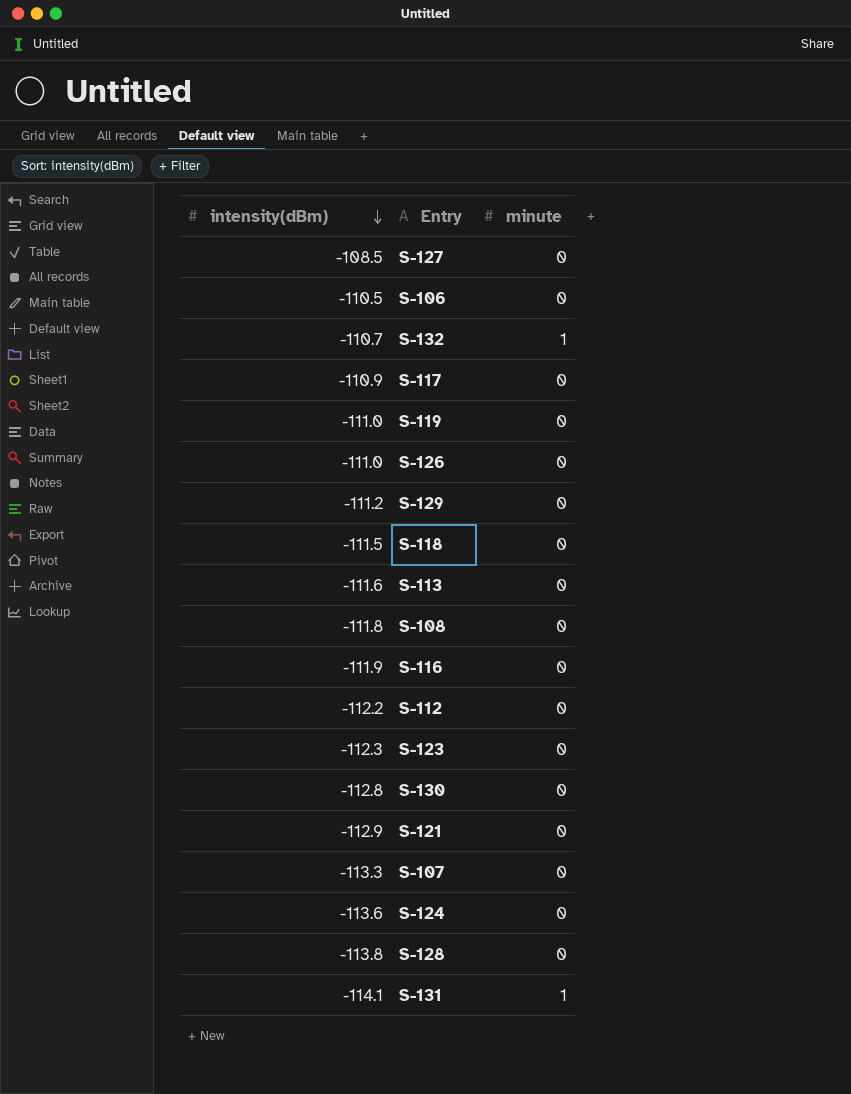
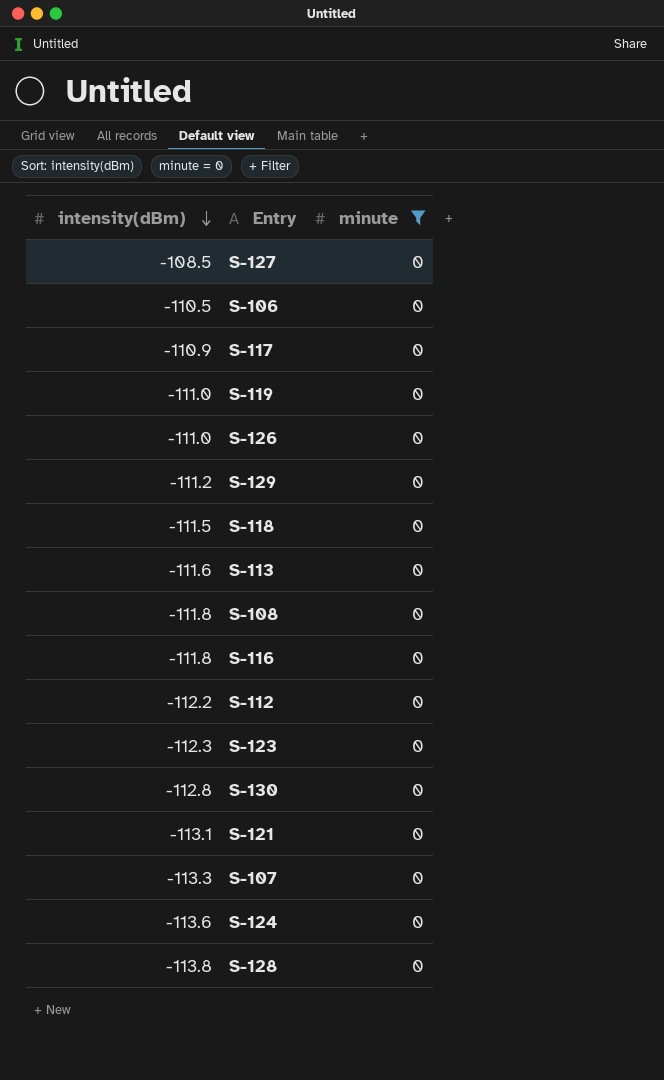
filter: none -> minute = 0
S-116 | intensity(dBm): -111.9 -> -111.8
S-121 | intensity(dBm): -112.9 -> -113.1

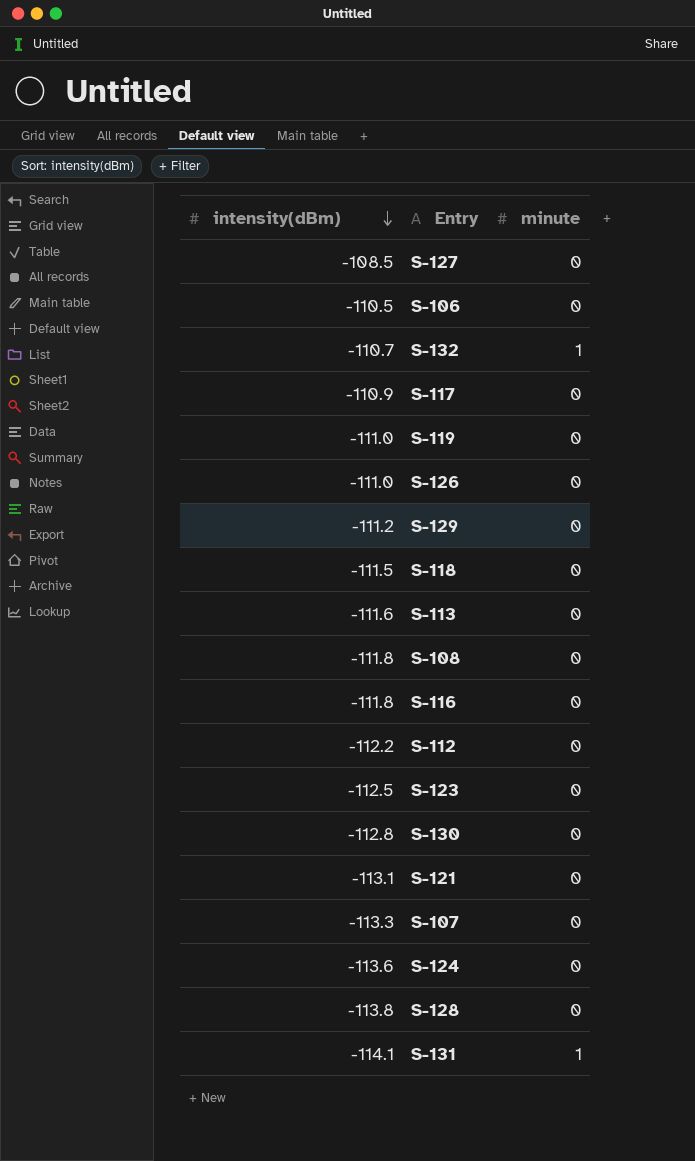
filter: minute = 0 -> none
S-123 | intensity(dBm): -112.3 -> -112.5

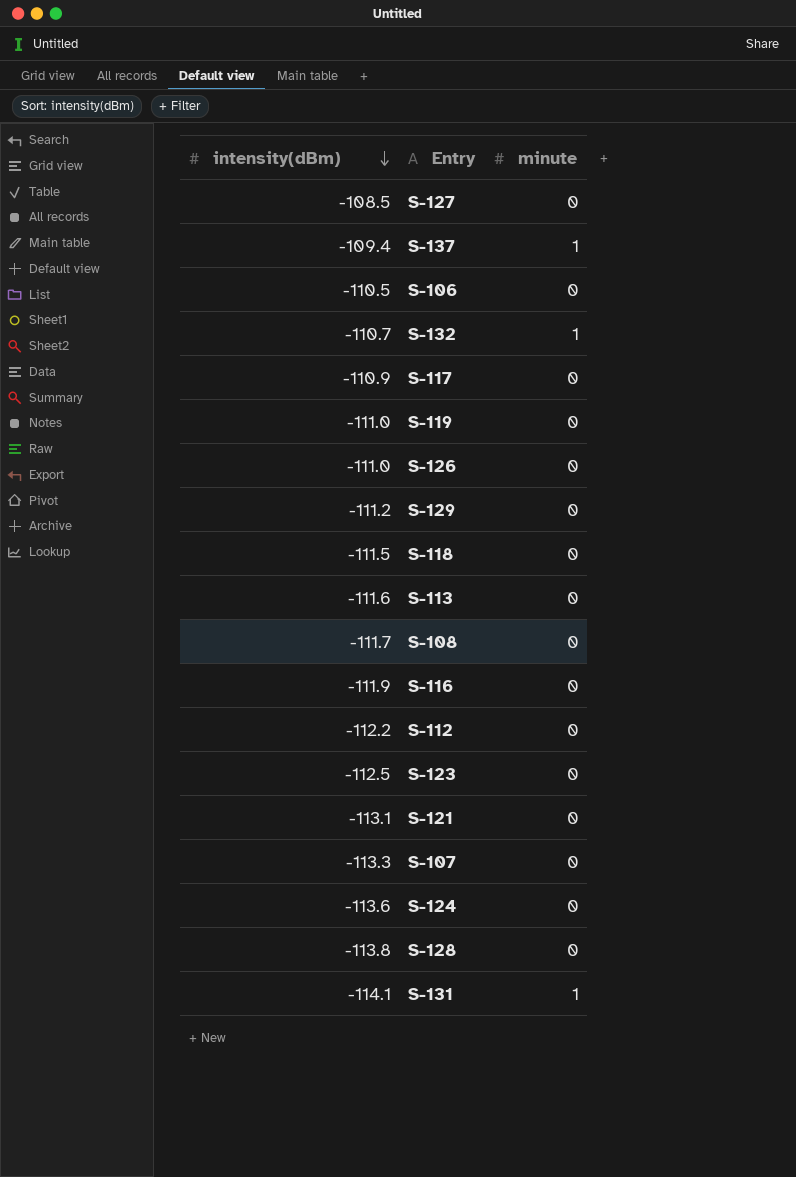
row S-130: -112.8 | 0 -> none
row S-137: none -> -109.4 | 1
S-108 | intensity(dBm): -111.8 -> -111.7
S-116 | intensity(dBm): -111.8 -> -111.9

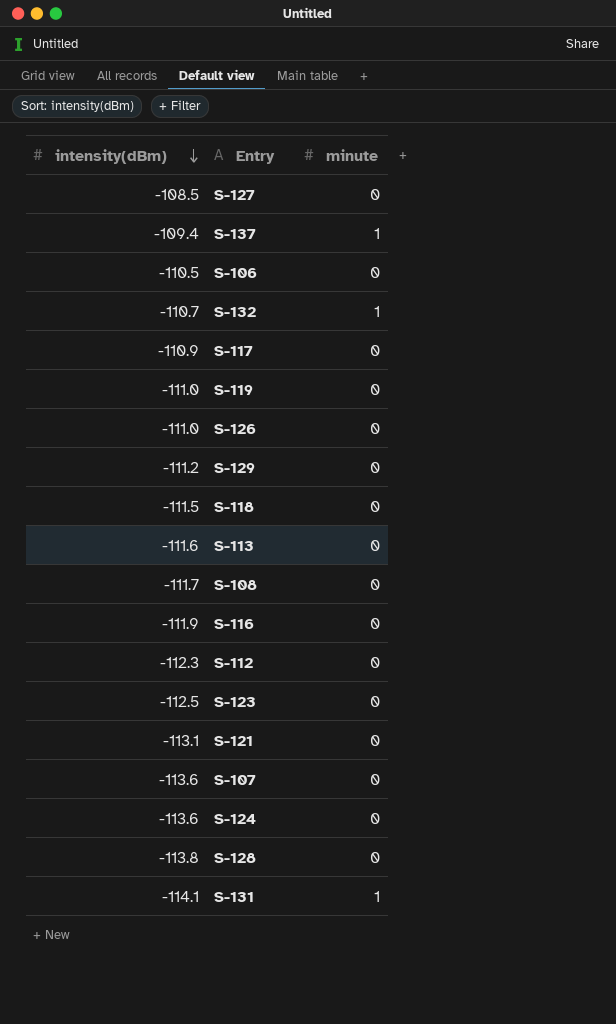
S-112 | intensity(dBm): -112.2 -> -112.3
S-107 | intensity(dBm): -113.3 -> -113.6

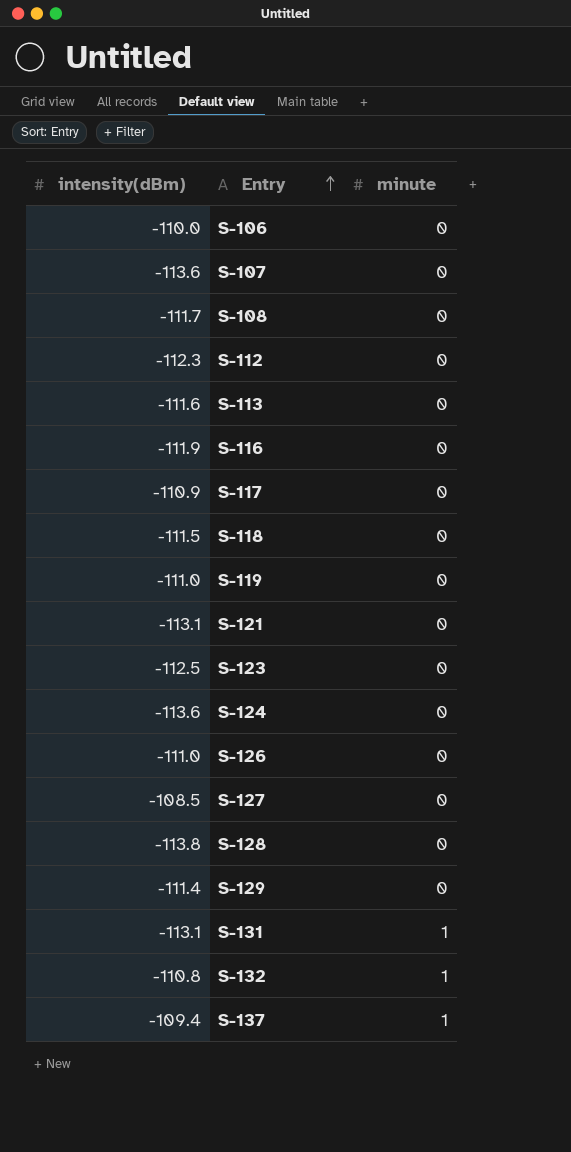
row order: intensity(dBm) descending -> Entry ascending
S-106 | intensity(dBm): -110.5 -> -110.0
S-129 | intensity(dBm): -111.2 -> -111.4
S-131 | intensity(dBm): -114.1 -> -113.1
S-132 | intensity(dBm): -110.7 -> -110.8

